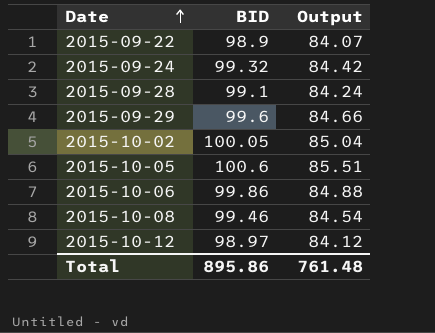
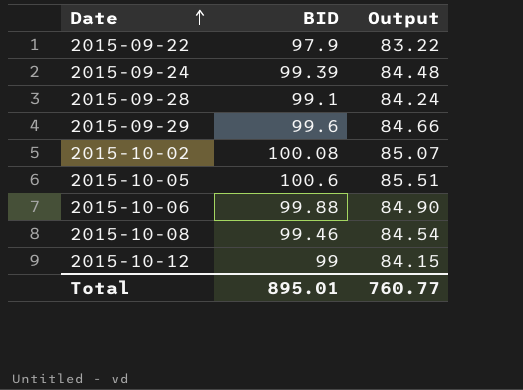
2015-09-22 | BID: 98.9 -> 97.9
2015-09-22 | Output: 84.07 -> 83.22
2015-09-24 | BID: 99.32 -> 99.39
2015-09-24 | Output: 84.42 -> 84.48
2015-10-02 | BID: 100.05 -> 100.08
2015-10-02 | Output: 85.04 -> 85.07
2015-10-06 | BID: 99.86 -> 99.88
2015-10-06 | Output: 84.88 -> 84.90
2015-10-12 | BID: 98.97 -> 99
2015-10-12 | Output: 84.12 -> 84.15
Total | BID: 895.86 -> 895.01
Total | Output: 761.48 -> 760.77

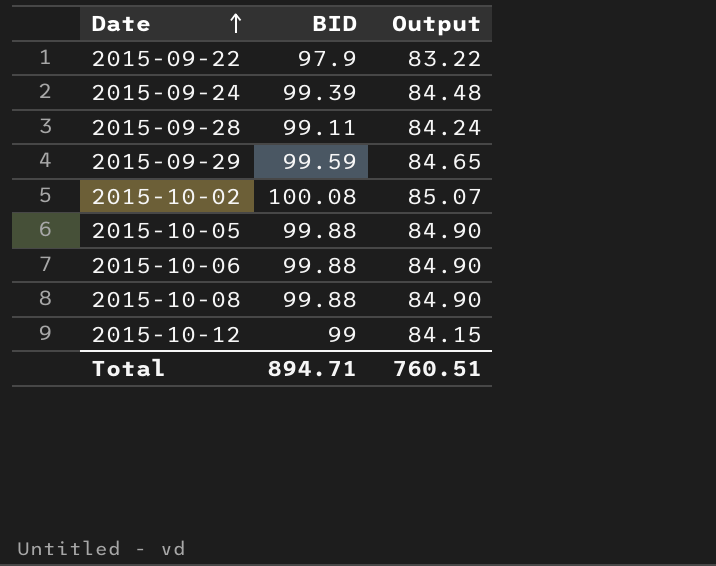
2015-09-28 | BID: 99.1 -> 99.11
2015-09-29 | BID: 99.6 -> 99.59
2015-09-29 | Output: 84.66 -> 84.65
2015-10-05 | BID: 100.6 -> 99.88
2015-10-05 | Output: 85.51 -> 84.90
2015-10-08 | BID: 99.46 -> 99.88
2015-10-08 | Output: 84.54 -> 84.90
Total | BID: 895.01 -> 894.71
Total | Output: 760.77 -> 760.51

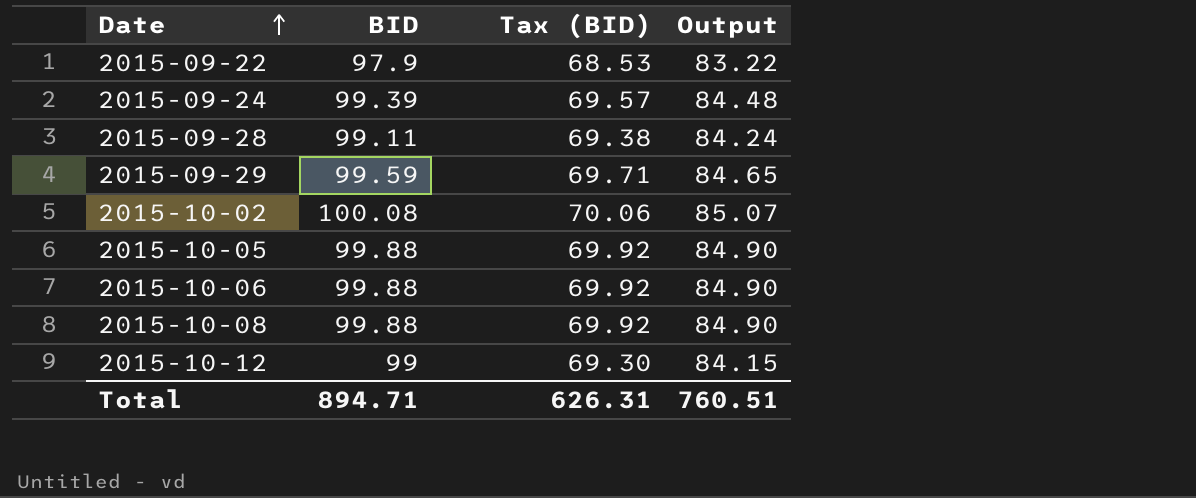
column Tax (BID) | formula: none -> [BID] * 0.7

